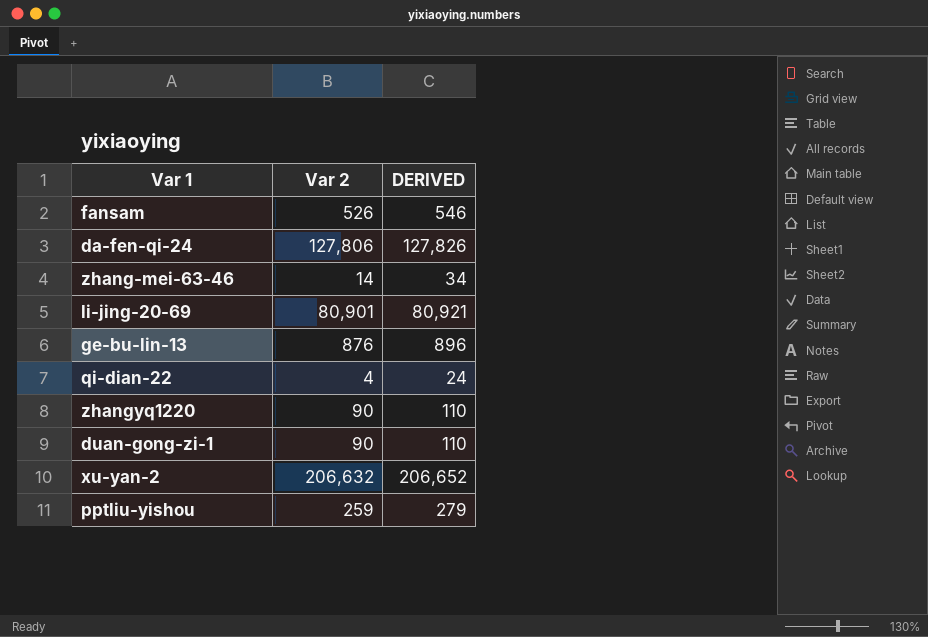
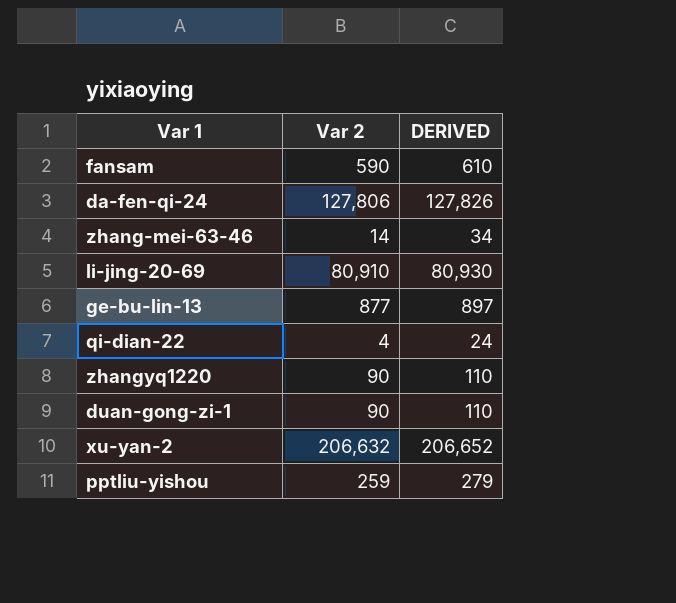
fansam | Var 2: 526 -> 590
fansam | DERIVED: 546 -> 610
li-jing-20-69 | Var 2: 80,901 -> 80,910
li-jing-20-69 | DERIVED: 80,921 -> 80,930
ge-bu-lin-13 | Var 2: 876 -> 877
ge-bu-lin-13 | DERIVED: 896 -> 897

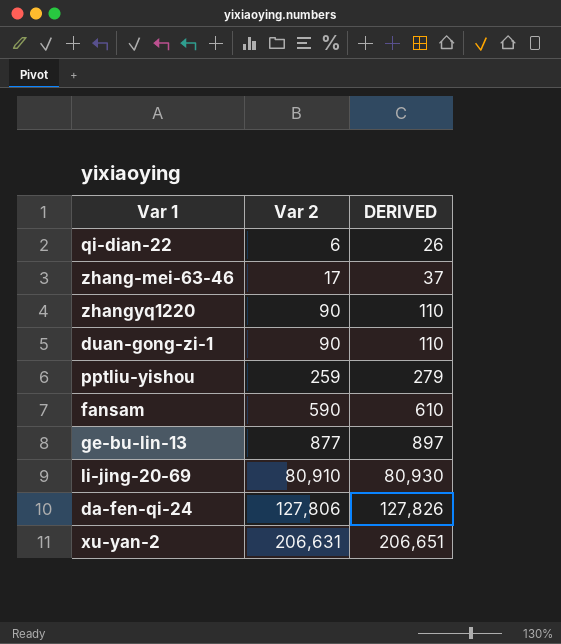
row order: none -> Var 2 ascending
qi-dian-22 | Var 2: 4 -> 6
qi-dian-22 | DERIVED: 24 -> 26
zhang-mei-63-46 | Var 2: 14 -> 17
zhang-mei-63-46 | DERIVED: 34 -> 37
xu-yan-2 | Var 2: 206,632 -> 206,631
xu-yan-2 | DERIVED: 206,652 -> 206,651

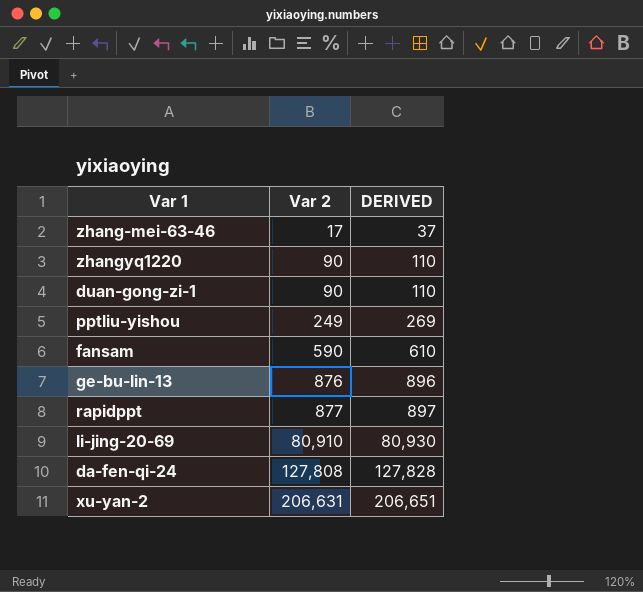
row qi-dian-22: 6 | 26 -> none
pptliu-yishou | Var 2: 259 -> 249
pptliu-yishou | DERIVED: 279 -> 269
ge-bu-lin-13 | Var 2: 877 -> 876
ge-bu-lin-13 | DERIVED: 897 -> 896
row rapidppt: none -> 877 | 897
da-fen-qi-24 | Var 2: 127,806 -> 127,808
da-fen-qi-24 | DERIVED: 127,826 -> 127,828

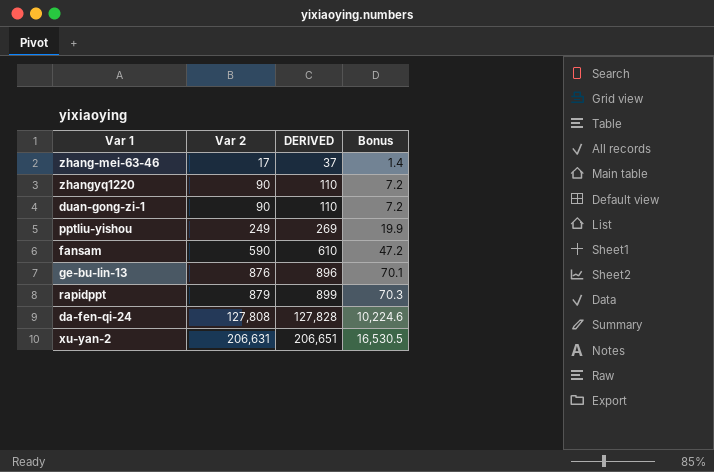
column Bonus | formula: none -> [Var 2] * 0.08
row li-jing-20-69: 80,910 | 80,930 -> none
rapidppt | Var 2: 877 -> 879
rapidppt | DERIVED: 897 -> 899

